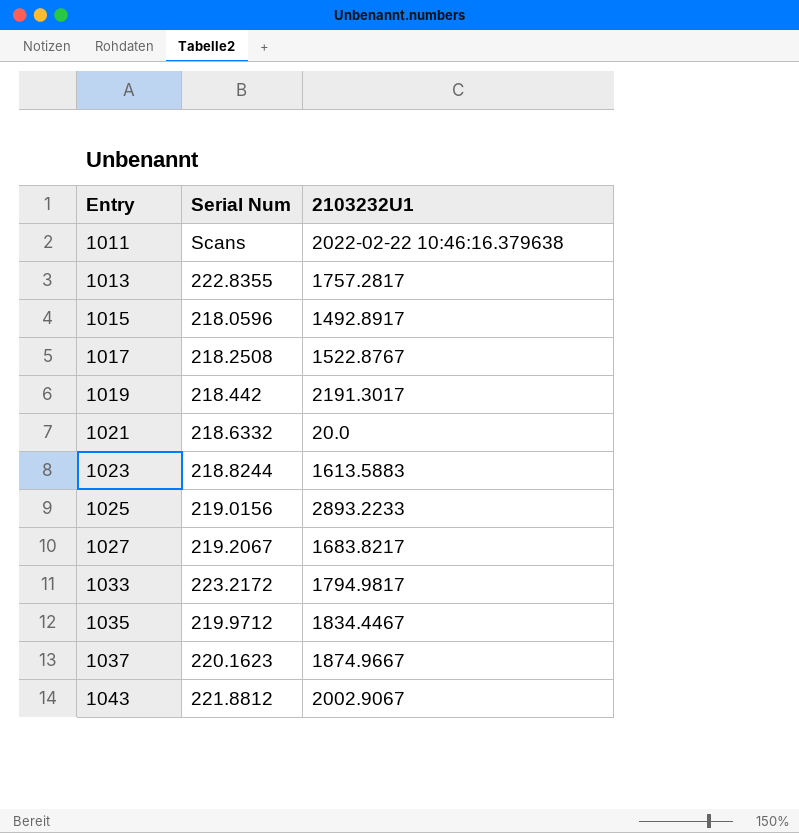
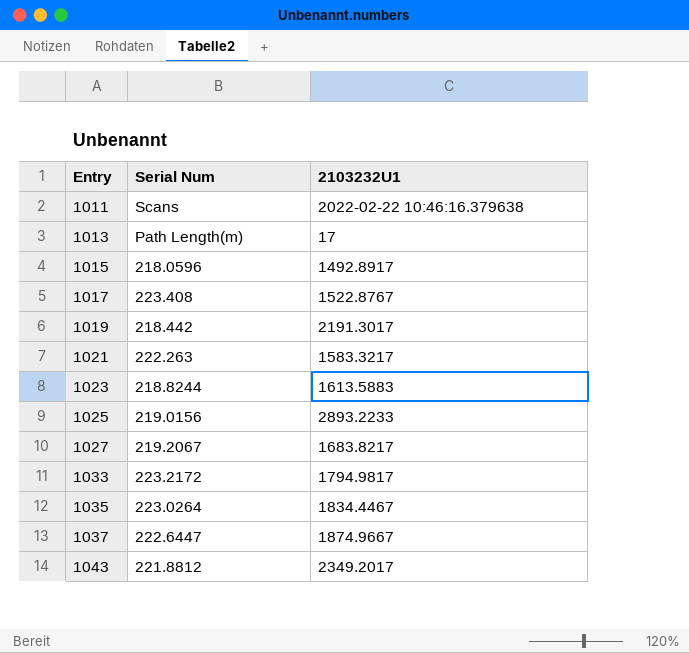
1013 | Serial Num: 222.8355 -> Path Length(m)
1013 | 2103232U1: 1757.2817 -> 17
1017 | Serial Num: 218.2508 -> 223.408
1021 | Serial Num: 218.6332 -> 222.263
1021 | 2103232U1: 20.0 -> 1583.3217
1035 | Serial Num: 219.9712 -> 223.0264
1037 | Serial Num: 220.1623 -> 222.6447
1043 | 2103232U1: 2002.9067 -> 2349.2017

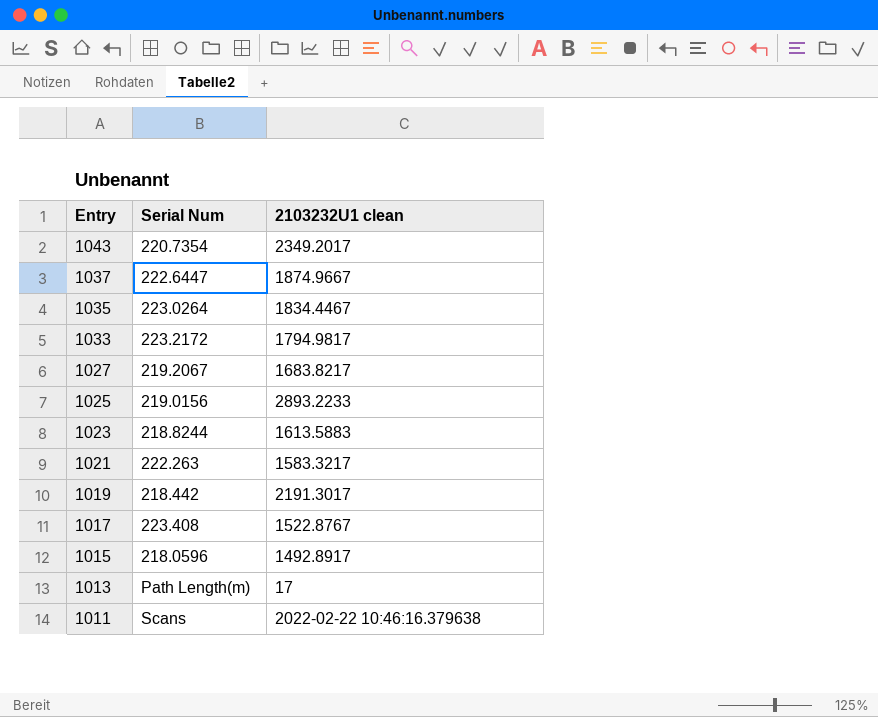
row order: Entry ascending -> Entry descending
column name: 2103232U1 -> 2103232U1 clean
1043 | Serial Num: 221.8812 -> 220.7354

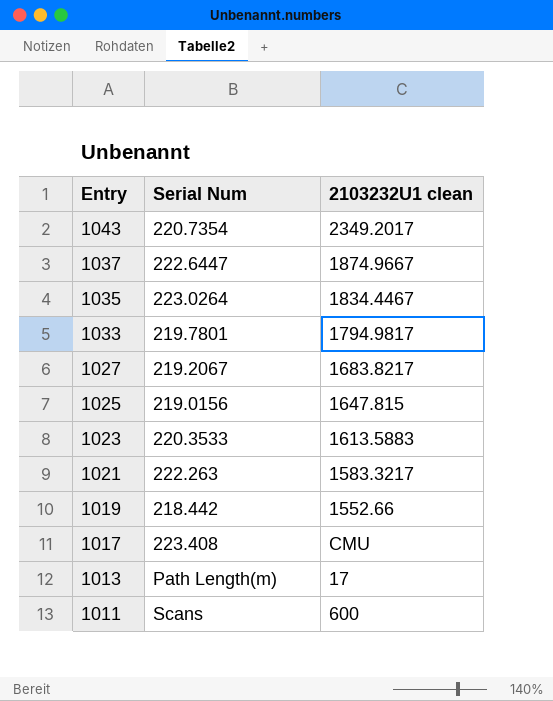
row 1015: 218.0596 | 1492.8917 -> none
1033 | Serial Num: 223.2172 -> 219.7801
1025 | 2103232U1 clean: 2893.2233 -> 1647.815
1023 | Serial Num: 218.8244 -> 220.3533
1019 | 2103232U1 clean: 2191.3017 -> 1552.66
1017 | 2103232U1 clean: 1522.8767 -> CMU
1011 | 2103232U1 clean: 2022-02-22 10:46:16.379638 -> 600

